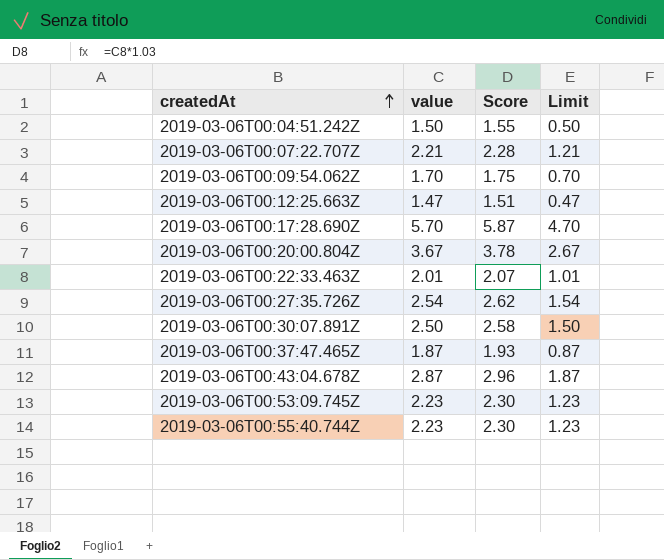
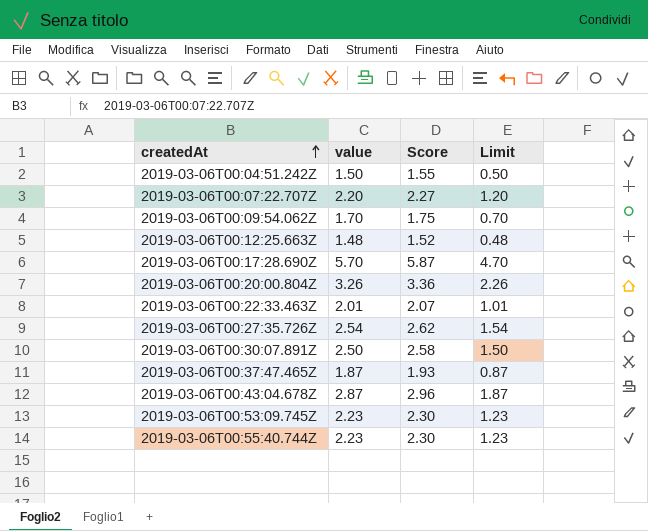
2019-03-06T00:07:22.707Z | value: 2.21 -> 2.20
2019-03-06T00:07:22.707Z | Score: 2.28 -> 2.27
2019-03-06T00:07:22.707Z | Limit: 1.21 -> 1.20
2019-03-06T00:12:25.663Z | value: 1.47 -> 1.48
2019-03-06T00:12:25.663Z | Score: 1.51 -> 1.52
2019-03-06T00:12:25.663Z | Limit: 0.47 -> 0.48
2019-03-06T00:20:00.804Z | value: 3.67 -> 3.26
2019-03-06T00:20:00.804Z | Score: 3.78 -> 3.36
2019-03-06T00:20:00.804Z | Limit: 2.67 -> 2.26

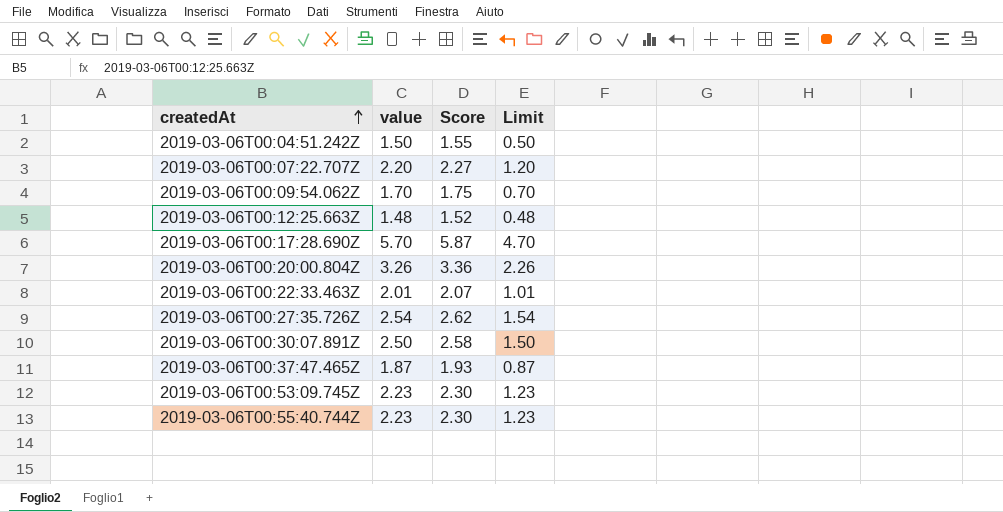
row 2019-03-06T00:43:04.678Z: 2.87 | 2.96 | 1.87 -> none

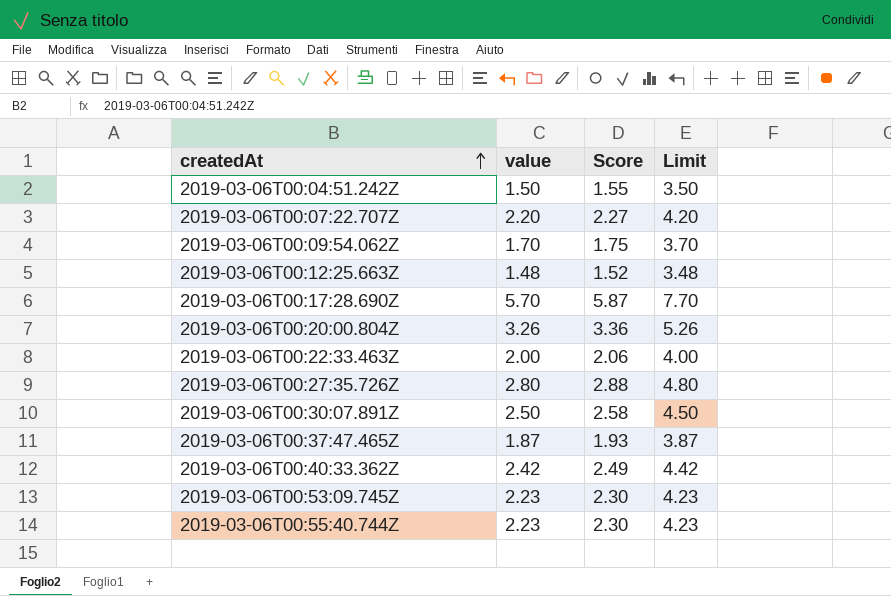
column Limit | formula: [value] - 1 -> [value] + 2
2019-03-06T00:22:33.463Z | value: 2.01 -> 2.00
2019-03-06T00:22:33.463Z | Score: 2.07 -> 2.06
2019-03-06T00:27:35.726Z | value: 2.54 -> 2.80
2019-03-06T00:27:35.726Z | Score: 2.62 -> 2.88
row 2019-03-06T00:40:33.362Z: none -> 2.42 | 2.49 | 4.42

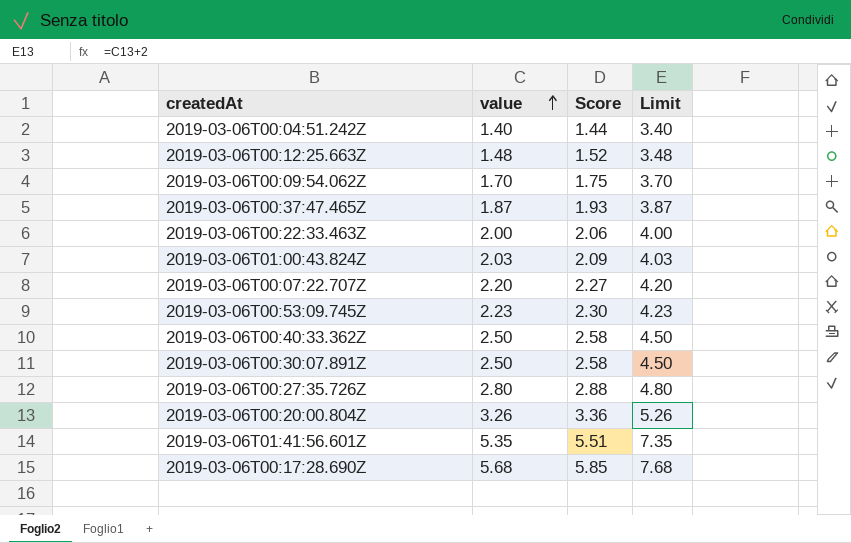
row order: createdAt ascending -> value ascending
row 2019-03-06T00:55:40.744Z: 2.23 | 2.30 | 4.23 -> none
2019-03-06T00:04:51.242Z | value: 1.50 -> 1.40
2019-03-06T00:04:51.242Z | Score: 1.55 -> 1.44
2019-03-06T00:04:51.242Z | Limit: 3.50 -> 3.40
row 2019-03-06T01:00:43.824Z: none -> 2.03 | 2.09 | 4.03
2019-03-06T00:40:33.362Z | value: 2.42 -> 2.50
2019-03-06T00:40:33.362Z | Score: 2.49 -> 2.58
2019-03-06T00:40:33.362Z | Limit: 4.42 -> 4.50
row 2019-03-06T01:41:56.601Z: none -> 5.35 | 5.51 | 7.35
2019-03-06T00:17:28.690Z | value: 5.70 -> 5.68
2019-03-06T00:17:28.690Z | Score: 5.87 -> 5.85
2019-03-06T00:17:28.690Z | Limit: 7.70 -> 7.68

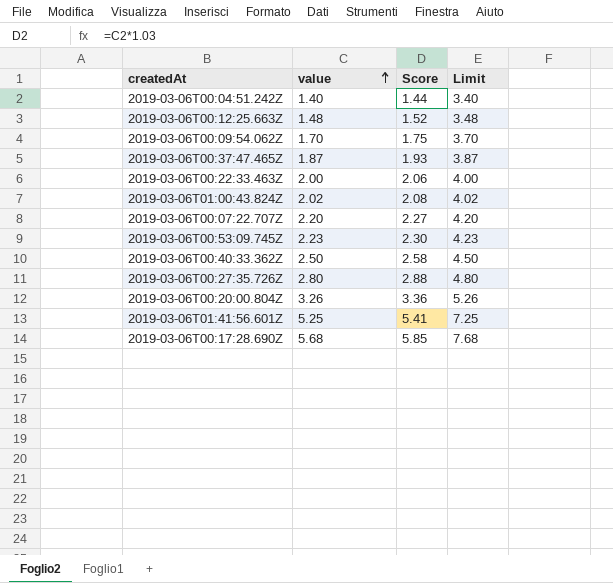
row 2019-03-06T00:30:07.891Z: 2.50 | 2.58 | 4.50 -> none
2019-03-06T01:00:43.824Z | value: 2.03 -> 2.02
2019-03-06T01:00:43.824Z | Score: 2.09 -> 2.08
2019-03-06T01:00:43.824Z | Limit: 4.03 -> 4.02
2019-03-06T01:41:56.601Z | value: 5.35 -> 5.25
2019-03-06T01:41:56.601Z | Score: 5.51 -> 5.41
2019-03-06T01:41:56.601Z | Limit: 7.35 -> 7.25

